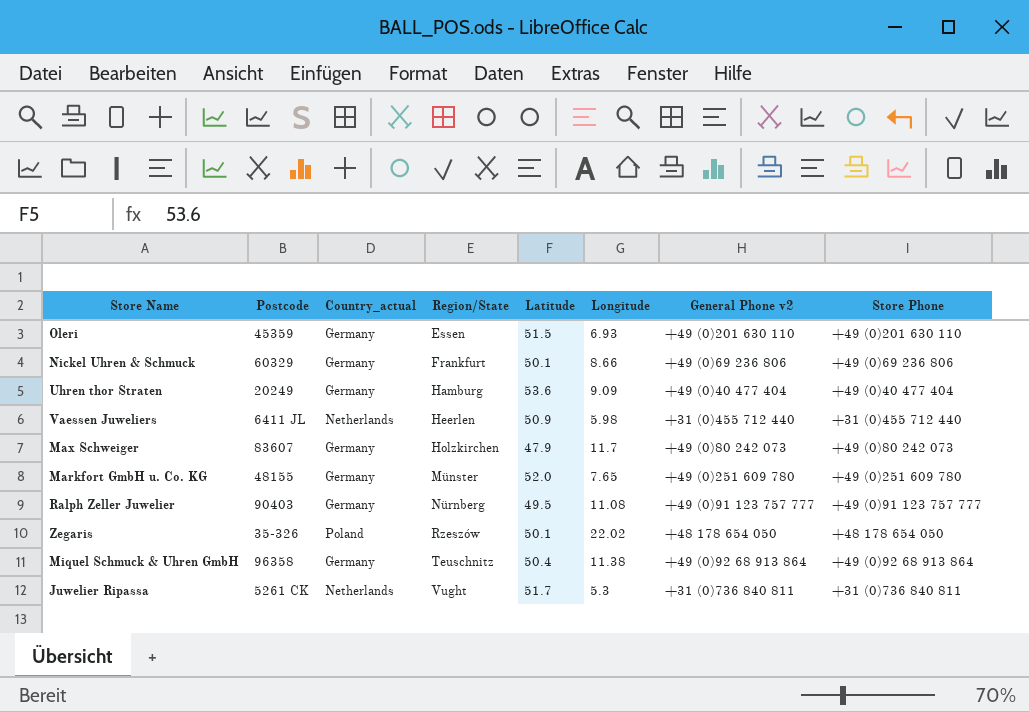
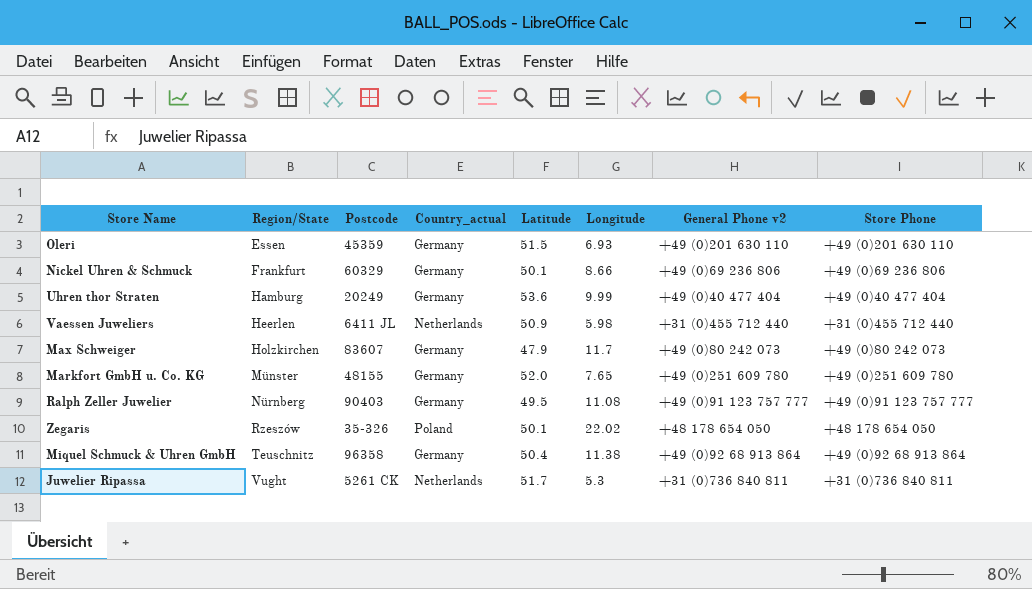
column Region/State | position: 4 -> 2
Uhren thor Straten | Longitude: 9.09 -> 9.99

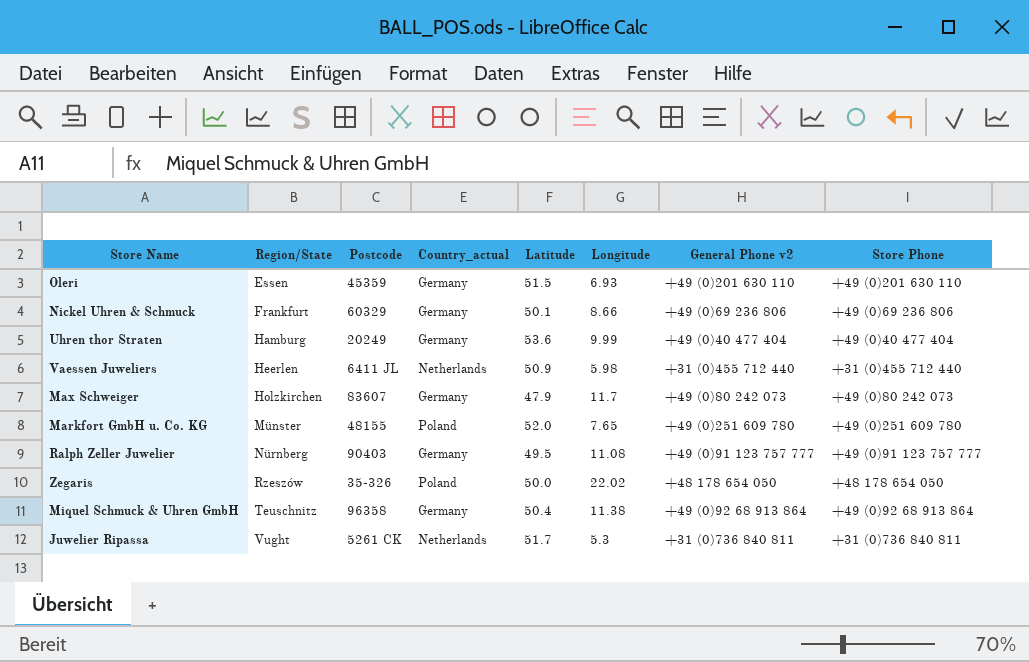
Markfort GmbH u. Co. KG | Country_actual: Germany -> Poland
Zegaris | Latitude: 50.1 -> 50.0

